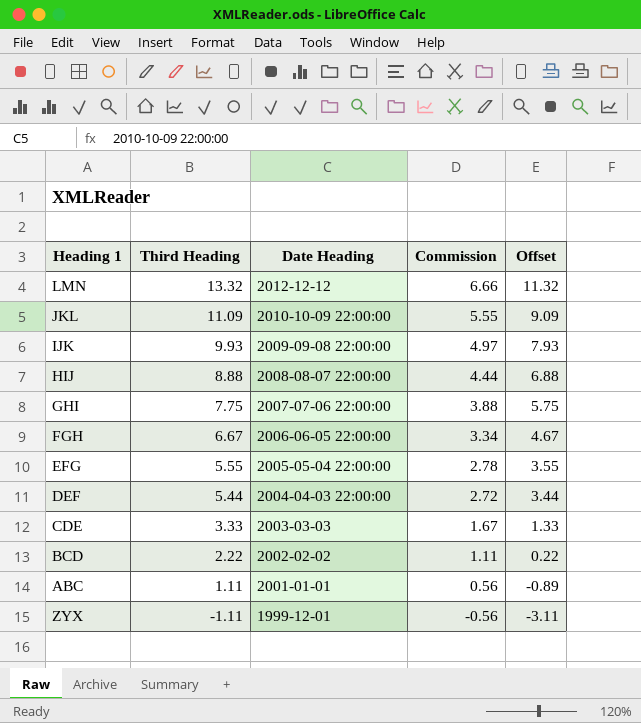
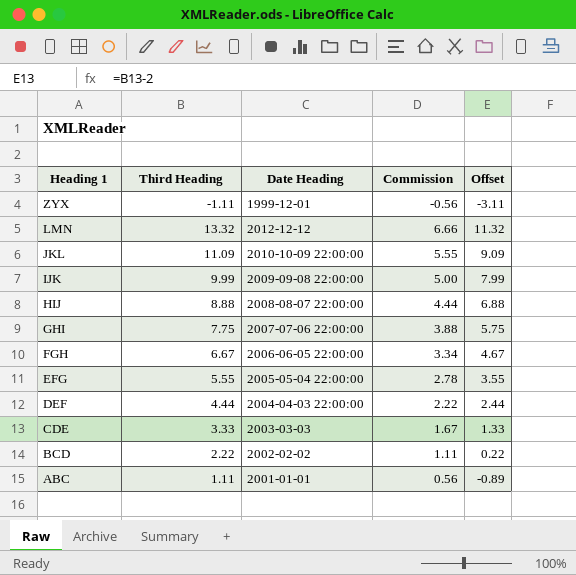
row order: Third Heading descending -> Heading 1 descending
IJK | Third Heading: 9.93 -> 9.99
IJK | Commission: 4.97 -> 5.00
IJK | Offset: 7.93 -> 7.99
DEF | Third Heading: 5.44 -> 4.44
DEF | Commission: 2.72 -> 2.22
DEF | Offset: 3.44 -> 2.44

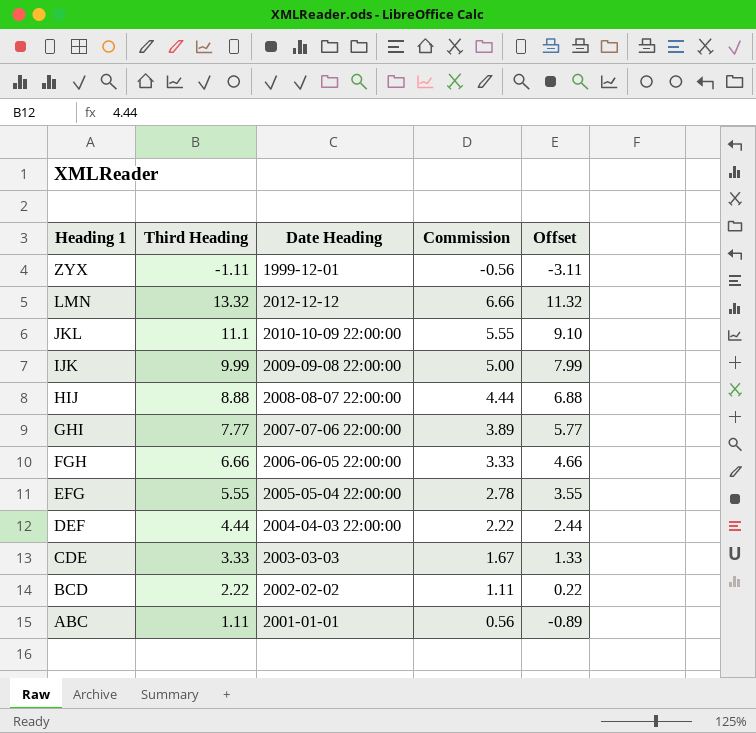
JKL | Third Heading: 11.09 -> 11.1
JKL | Offset: 9.09 -> 9.10
GHI | Third Heading: 7.75 -> 7.77
GHI | Commission: 3.88 -> 3.89
GHI | Offset: 5.75 -> 5.77
FGH | Third Heading: 6.67 -> 6.66
FGH | Commission: 3.34 -> 3.33
FGH | Offset: 4.67 -> 4.66

